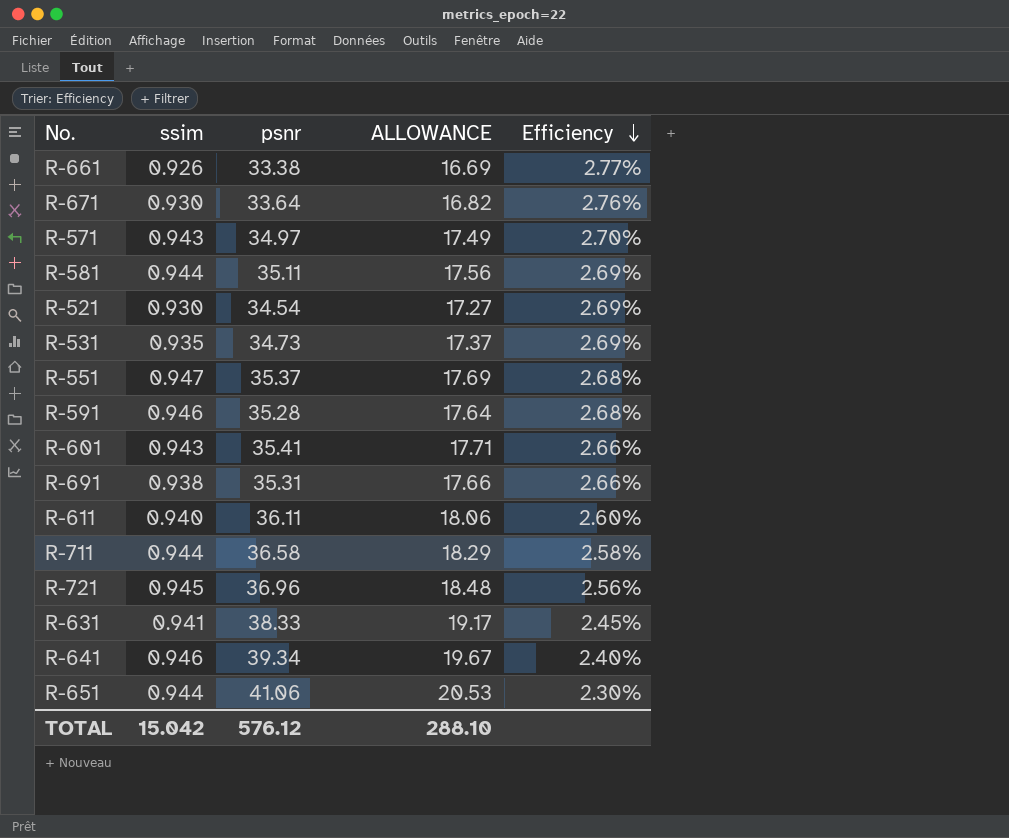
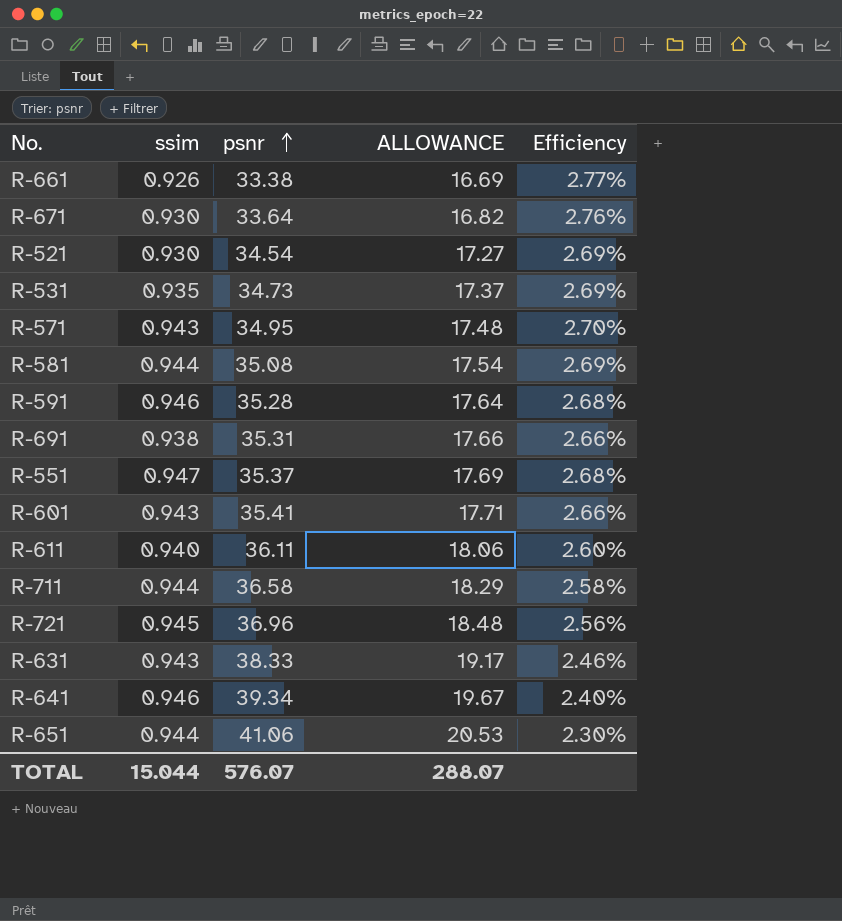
row order: Efficiency descending -> psnr ascending
R-571 | psnr: 34.97 -> 34.95
R-571 | ALLOWANCE: 17.49 -> 17.48
R-581 | psnr: 35.11 -> 35.08
R-581 | ALLOWANCE: 17.56 -> 17.54
R-631 | ssim: 0.941 -> 0.943
R-631 | Efficiency: 2.45% -> 2.46%
TOTAL | ssim: 15.042 -> 15.044
TOTAL | psnr: 576.12 -> 576.07
TOTAL | ALLOWANCE: 288.10 -> 288.07

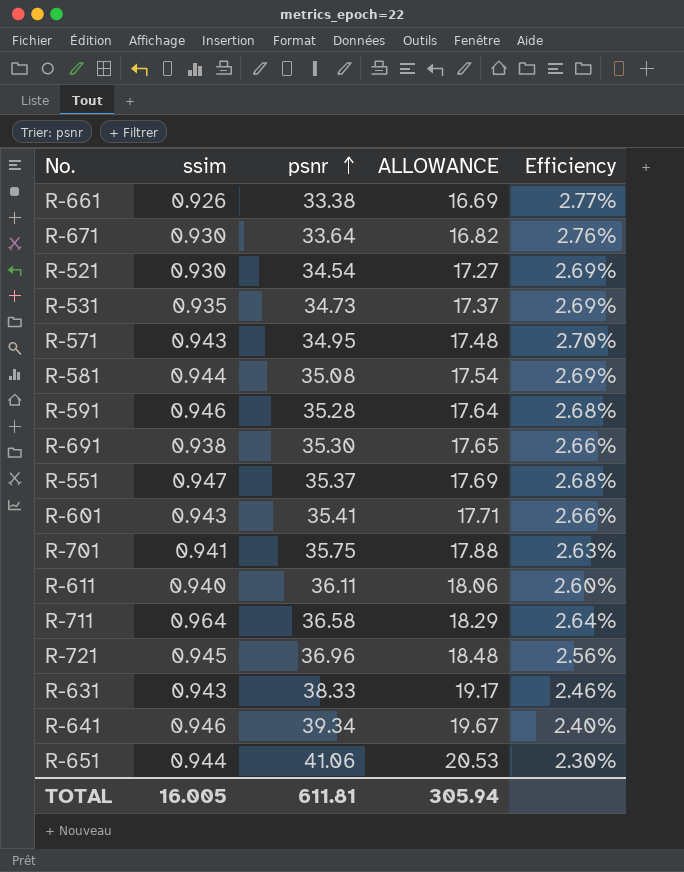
R-691 | psnr: 35.31 -> 35.30
R-691 | ALLOWANCE: 17.66 -> 17.65
row R-701: none -> 0.941 | 35.75 | 17.88 | 2.63%
R-711 | ssim: 0.944 -> 0.964
R-711 | Efficiency: 2.58% -> 2.64%
TOTAL | ssim: 15.044 -> 16.005
TOTAL | psnr: 576.07 -> 611.81
TOTAL | ALLOWANCE: 288.07 -> 305.94

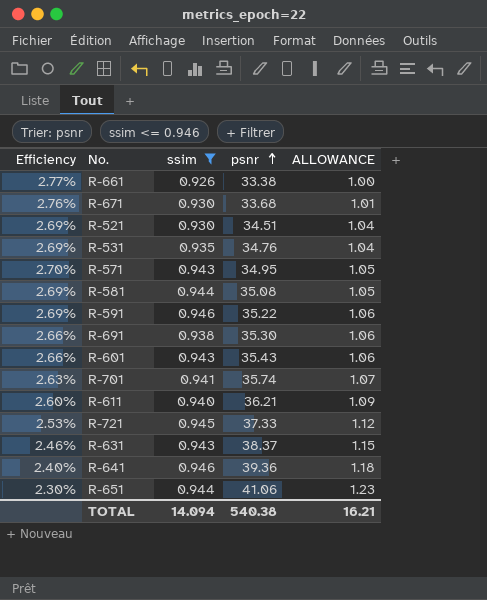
filter: none -> ssim <= 0.946
column Efficiency | position: 5 -> 1
column ALLOWANCE | formula: [psnr] * 0.5 -> [psnr] * 0.03
R-671 | psnr: 33.64 -> 33.68
R-521 | psnr: 34.54 -> 34.51
R-531 | psnr: 34.73 -> 34.76
R-591 | Efficiency: 2.68% -> 2.69%
R-591 | psnr: 35.28 -> 35.22
R-601 | psnr: 35.41 -> 35.43
R-701 | psnr: 35.75 -> 35.74
R-611 | psnr: 36.11 -> 36.21
R-721 | Efficiency: 2.56% -> 2.53%
R-721 | psnr: 36.96 -> 37.33
R-631 | psnr: 38.33 -> 38.37
R-641 | psnr: 39.34 -> 39.36
TOTAL | ssim: 16.005 -> 14.094
TOTAL | psnr: 611.81 -> 540.38
TOTAL | ALLOWANCE: 305.94 -> 16.21

